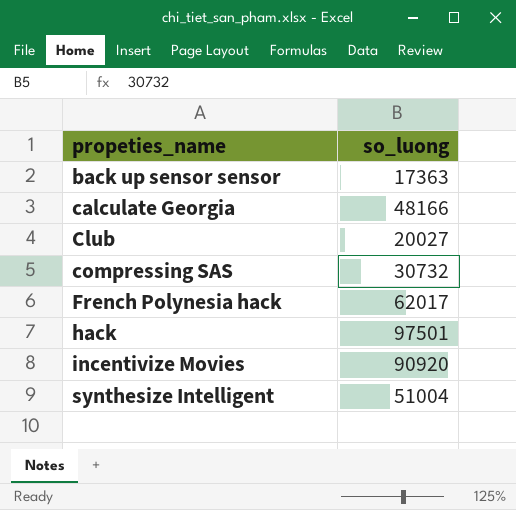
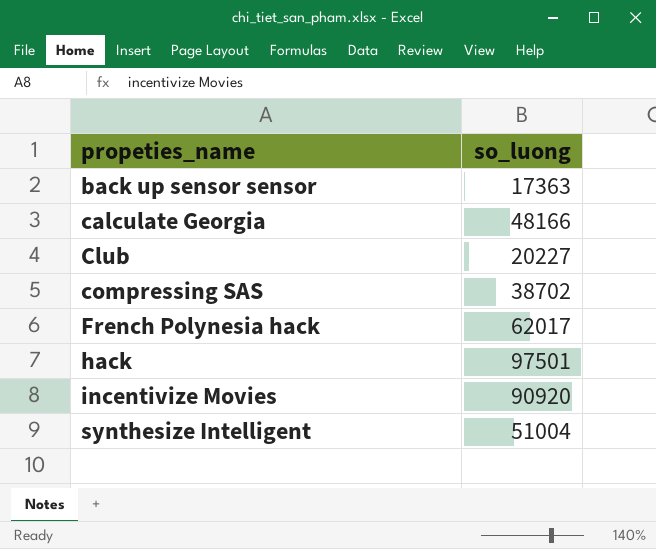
Club | so_luong: 20027 -> 20227
compressing SAS | so_luong: 30732 -> 38702

